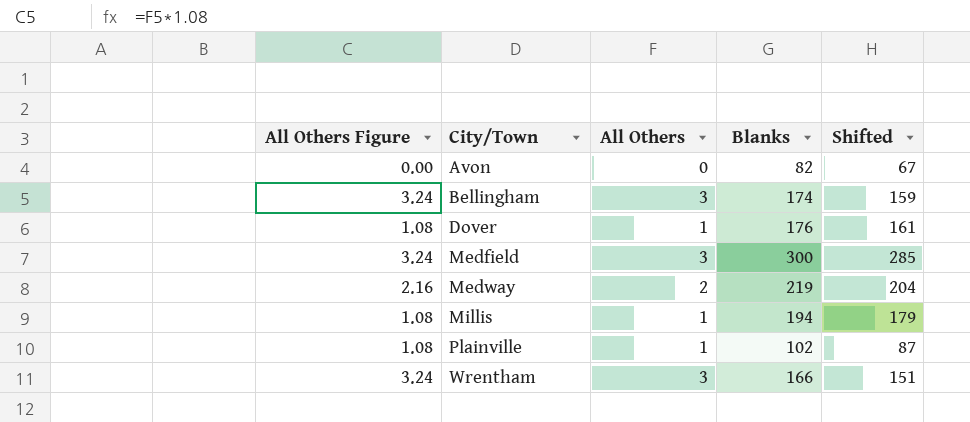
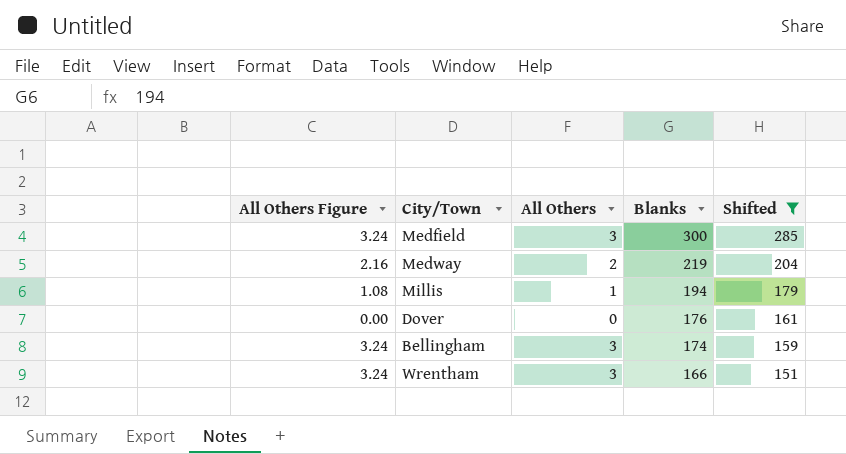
filter: none -> Shifted >= 151
row order: City/Town ascending -> Blanks descending
Dover | All Others Figure: 1.08 -> 0.00
Dover | All Others: 1 -> 0

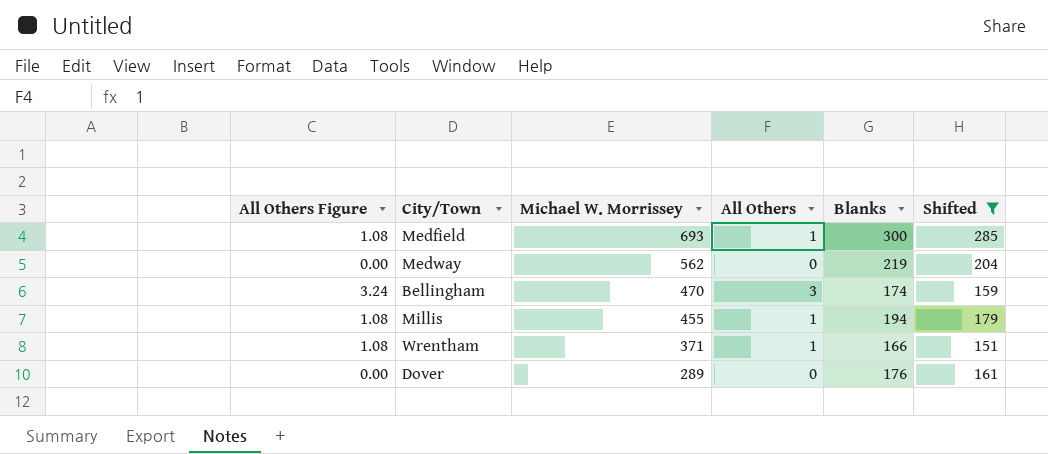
row order: Blanks descending -> Michael W. Morrissey descending
column Michael W. Morrissey | position: none -> 3
Medfield | All Others Figure: 3.24 -> 1.08
Medfield | All Others: 3 -> 1
Medway | All Others Figure: 2.16 -> 0.00
Medway | All Others: 2 -> 0
Wrentham | All Others Figure: 3.24 -> 1.08
Wrentham | All Others: 3 -> 1

